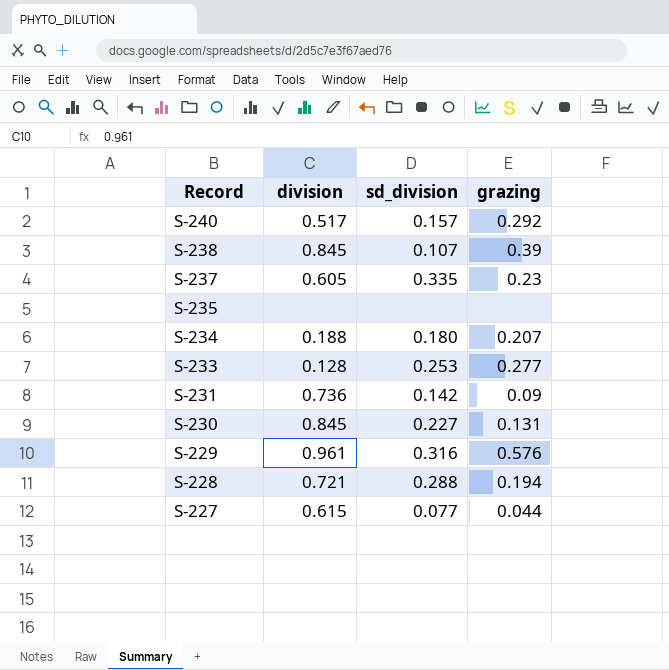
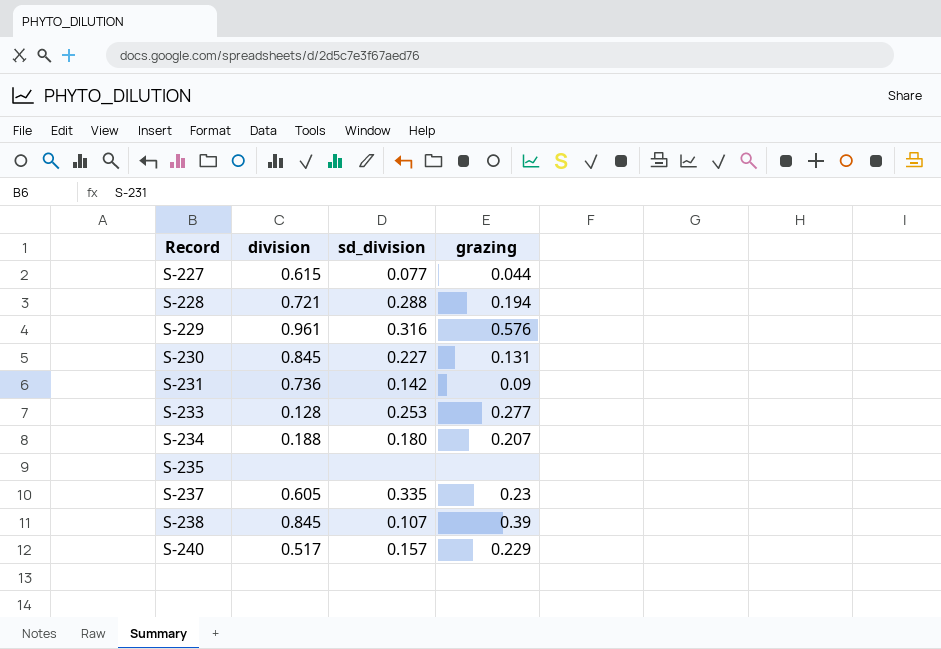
row order: Record descending -> Record ascending
S-240 | grazing: 0.292 -> 0.229

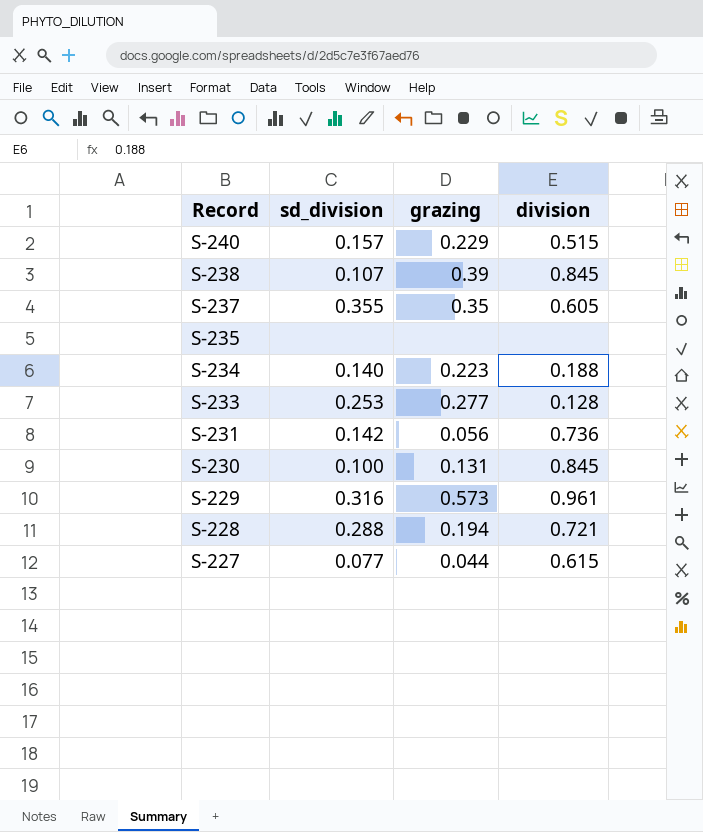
row order: Record ascending -> Record descending
column division | position: 2 -> 4
S-240 | division: 0.517 -> 0.515
S-237 | sd_division: 0.335 -> 0.355
S-237 | grazing: 0.23 -> 0.35
S-234 | sd_division: 0.180 -> 0.140
S-234 | grazing: 0.207 -> 0.223
S-231 | grazing: 0.09 -> 0.056
S-230 | sd_division: 0.227 -> 0.100
S-229 | grazing: 0.576 -> 0.573

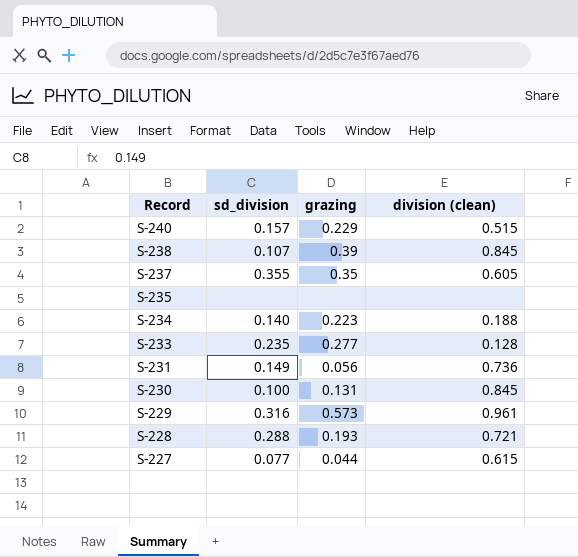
column name: division -> division (clean)
S-233 | sd_division: 0.253 -> 0.235
S-231 | sd_division: 0.142 -> 0.149
S-228 | grazing: 0.194 -> 0.193

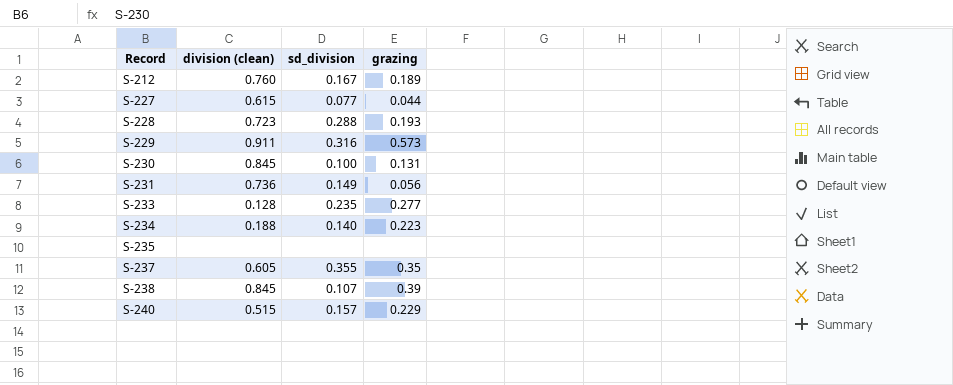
row order: Record descending -> Record ascending
column division (clean) | position: 4 -> 2
row S-212: none -> 0.760 | 0.167 | 0.189
S-228 | division (clean): 0.721 -> 0.723
S-229 | division (clean): 0.961 -> 0.911

